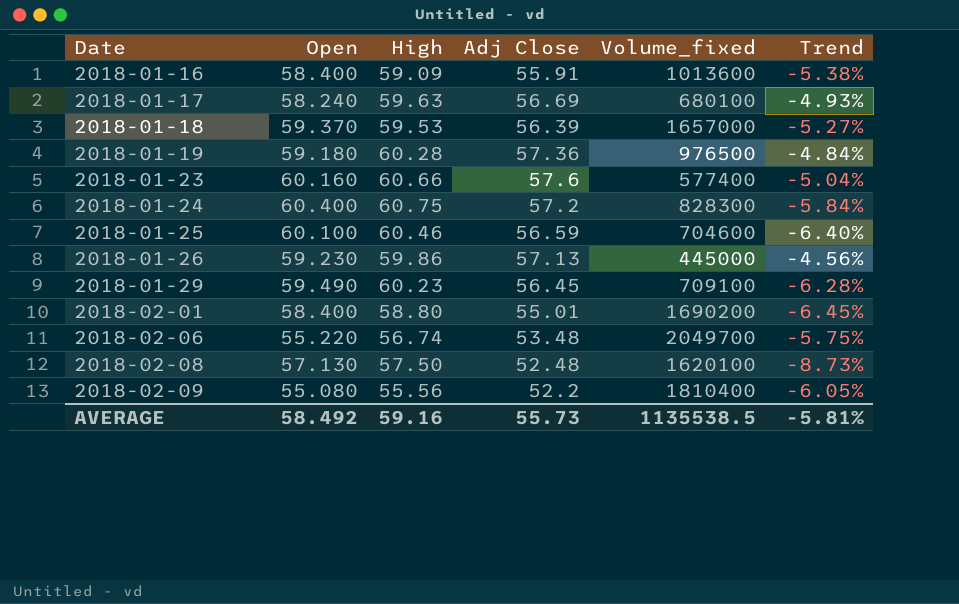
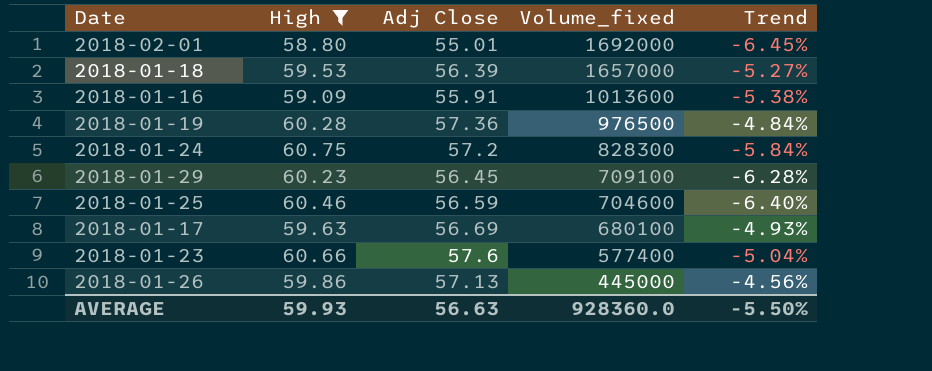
filter: none -> High >= 58.80
row order: Date ascending -> Volume_fixed descending
column Open | position: 2 -> none
2018-02-01 | Volume_fixed: 1690200 -> 1692000
AVERAGE | High: 59.16 -> 59.93
AVERAGE | Adj Close: 55.73 -> 56.63
AVERAGE | Volume_fixed: 1135538.5 -> 928360.0
AVERAGE | Trend: -5.81% -> -5.50%

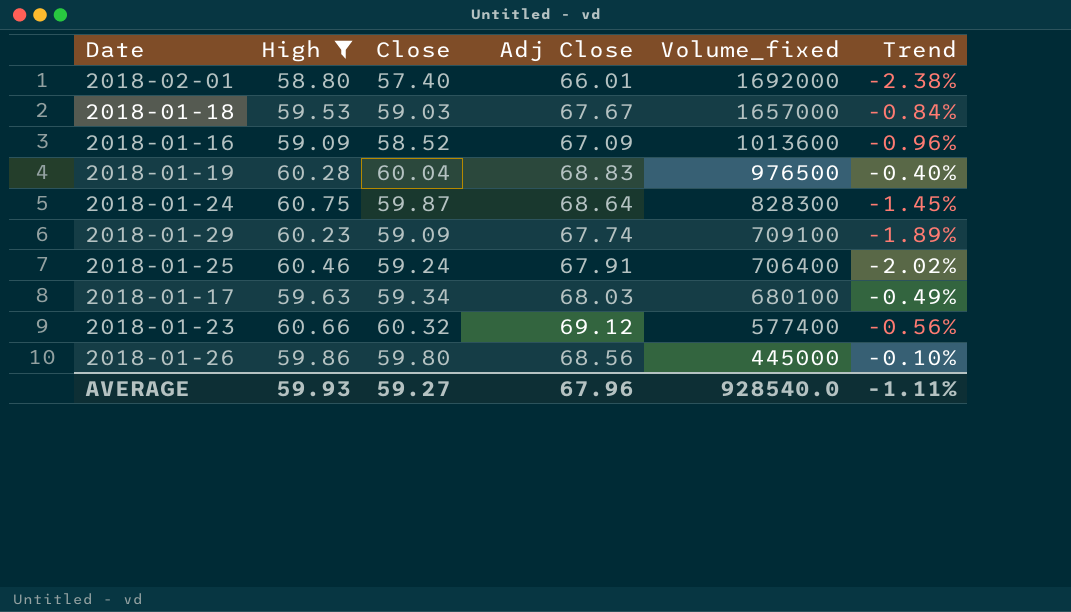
column Close | position: none -> 3
column Trend | formula: ([Adj Close] - [High]) / [High] -> ([Close] - [High]) / [High]
2018-02-01 | Adj Close: 55.01 -> 66.01
2018-01-18 | Adj Close: 56.39 -> 67.67
2018-01-16 | Adj Close: 55.91 -> 67.09
2018-01-19 | Adj Close: 57.36 -> 68.83
2018-01-24 | Adj Close: 57.2 -> 68.64
2018-01-29 | Adj Close: 56.45 -> 67.74
2018-01-25 | Adj Close: 56.59 -> 67.91
2018-01-25 | Volume_fixed: 704600 -> 706400
2018-01-17 | Adj Close: 56.69 -> 68.03
2018-01-23 | Adj Close: 57.6 -> 69.12
2018-01-26 | Adj Close: 57.13 -> 68.56
AVERAGE | Adj Close: 56.63 -> 67.96
AVERAGE | Volume_fixed: 928360.0 -> 928540.0
AVERAGE | Trend: -5.50% -> -1.11%

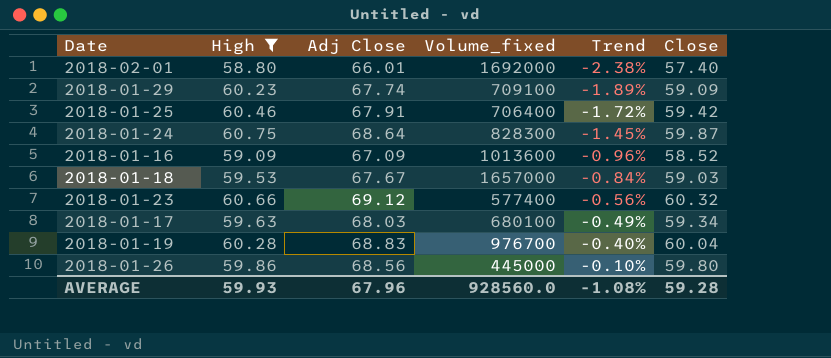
row order: Volume_fixed descending -> Trend ascending
column Close | position: 3 -> 6
2018-01-25 | Trend: -2.02% -> -1.72%
2018-01-25 | Close: 59.24 -> 59.42
2018-01-19 | Volume_fixed: 976500 -> 976700
AVERAGE | Volume_fixed: 928540.0 -> 928560.0
AVERAGE | Trend: -1.11% -> -1.08%
AVERAGE | Close: 59.27 -> 59.28

